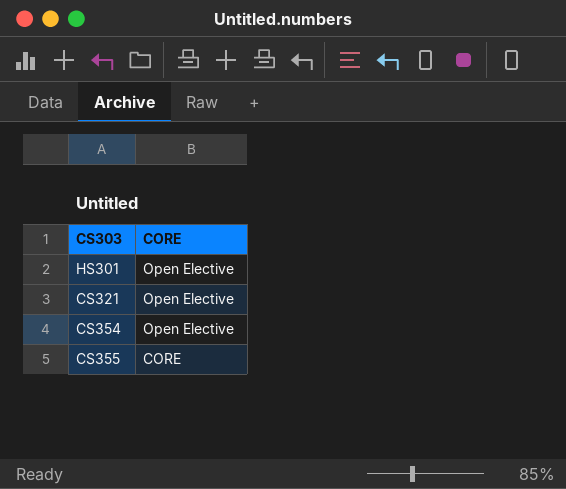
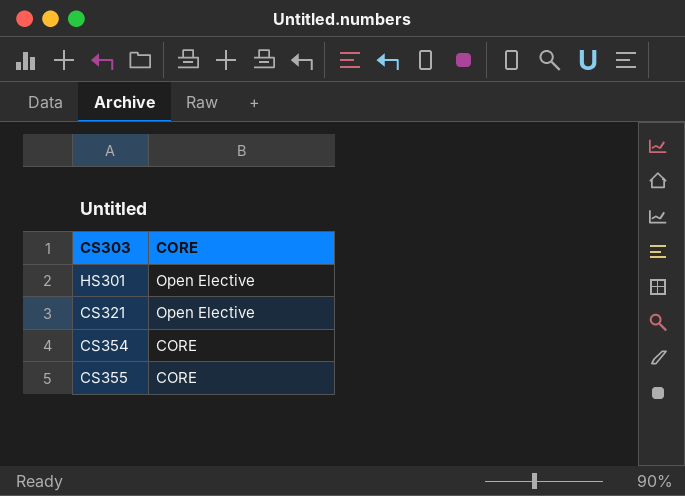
CS354 | CORE: Open Elective -> CORE

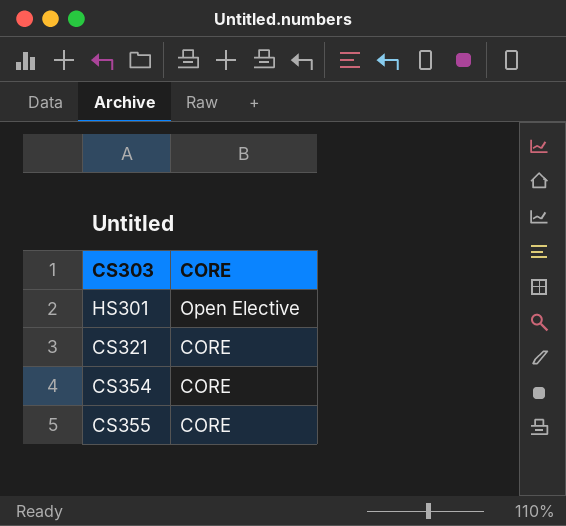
CS321 | CORE: Open Elective -> CORE

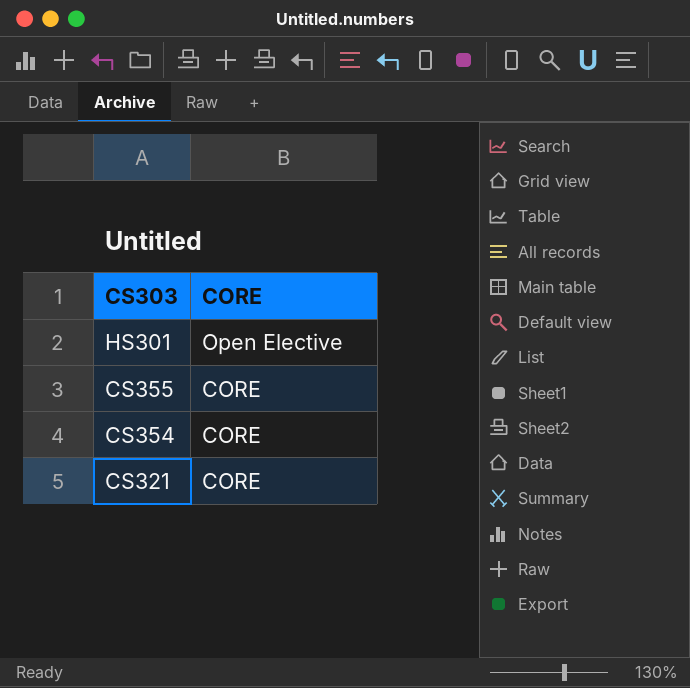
row order: CORE descending -> CS303 descending

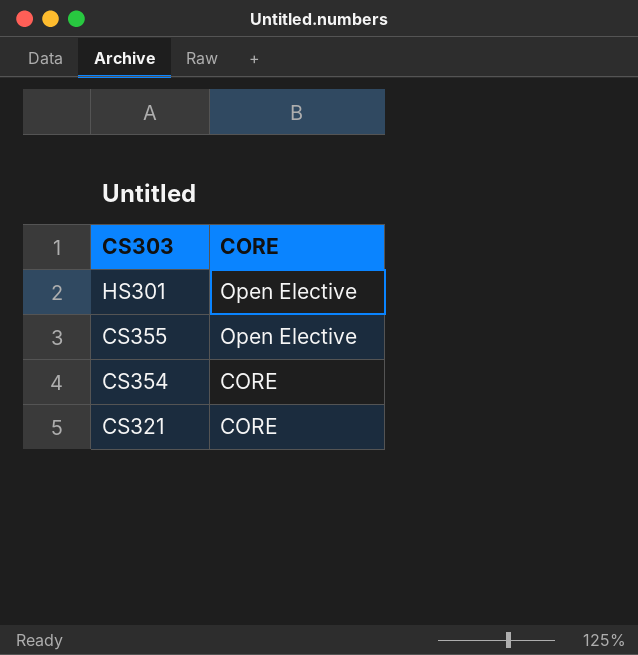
CS355 | CORE: CORE -> Open Elective

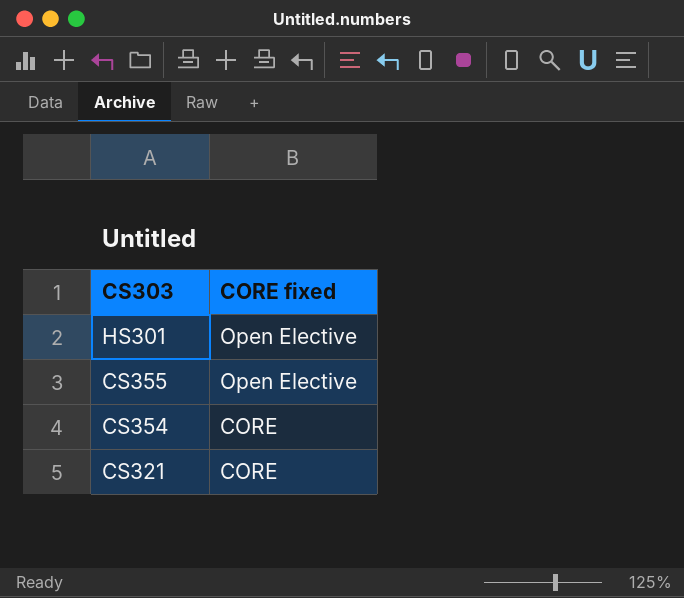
column name: CORE -> CORE fixed

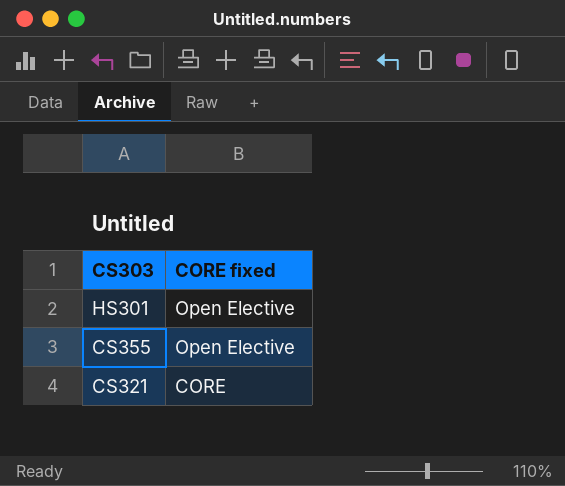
row CS354: CORE -> none

